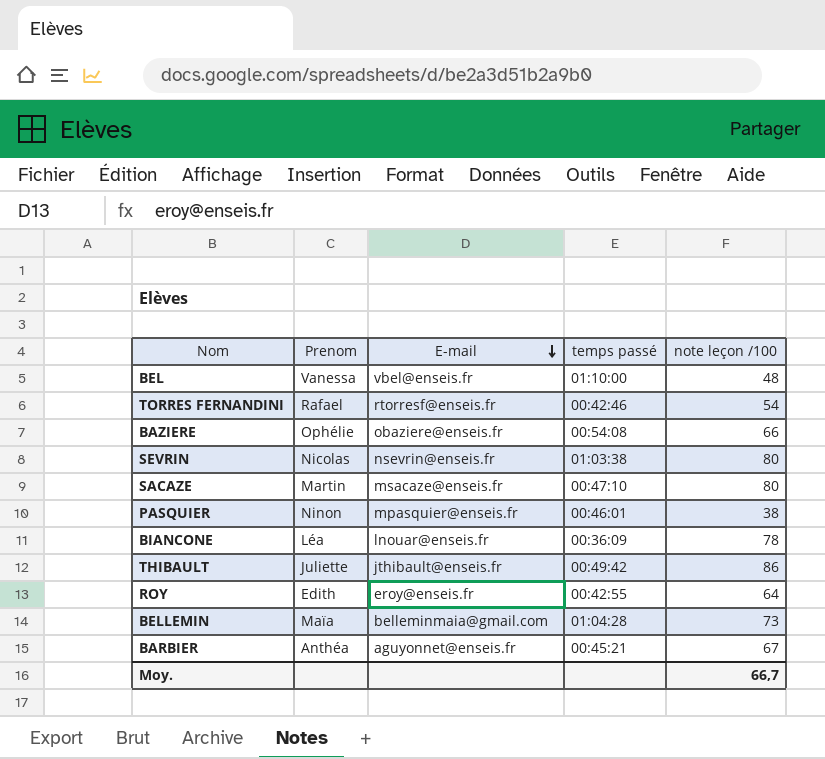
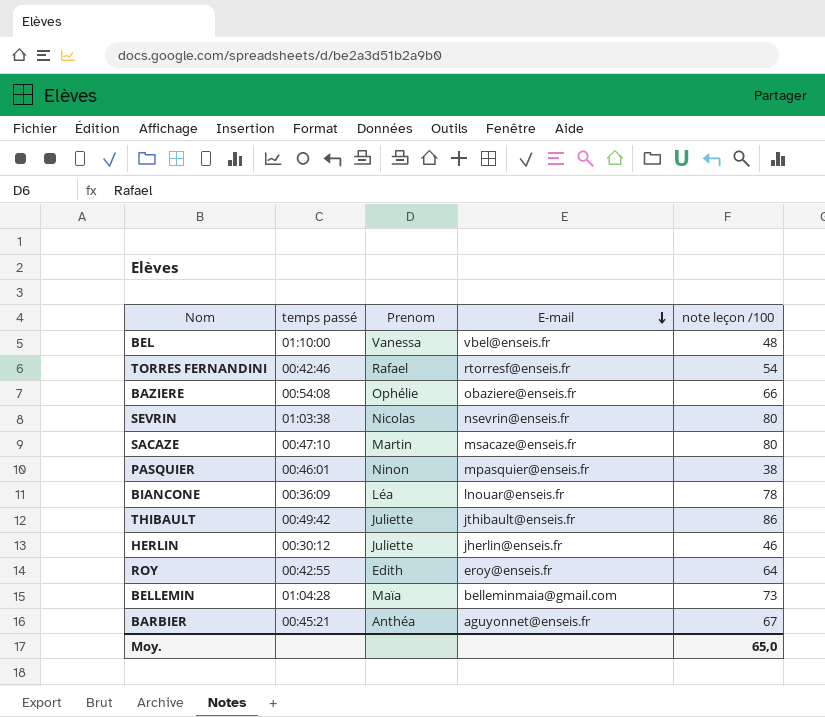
column temps passé | position: 4 -> 2
row HERLIN: none -> 00:30:12 | Juliette | jherlin@enseis.fr | 46
Moy. | note leçon /100: 66,7 -> 65,0

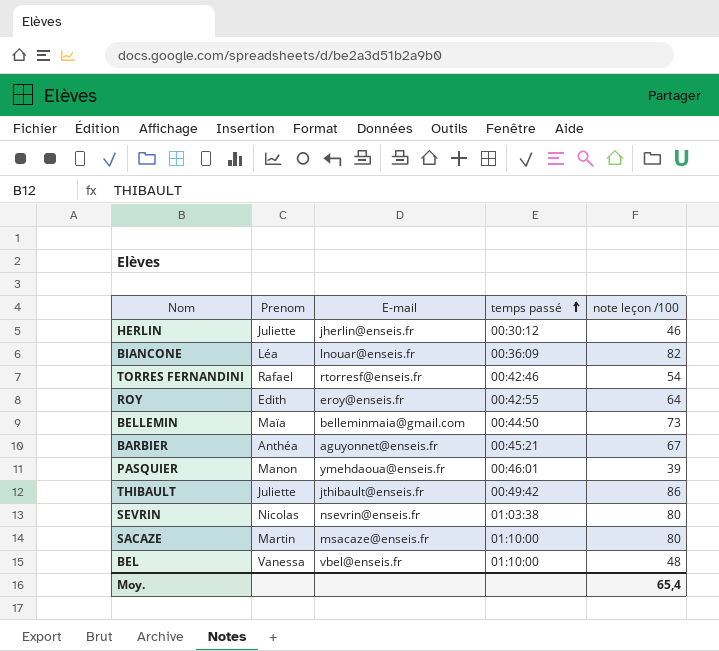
row order: E-mail descending -> temps passé ascending
column temps passé | position: 2 -> 4
row BAZIERE: 00:54:08 | Ophélie | obaziere@enseis.fr | 66 -> none
BIANCONE | note leçon /100: 78 -> 82
BELLEMIN | temps passé: 01:04:28 -> 00:44:50
PASQUIER | Prenom: Ninon -> Manon
PASQUIER | E-mail: mpasquier@enseis.fr -> ymehdaoua@enseis.fr
PASQUIER | note leçon /100: 38 -> 39
SACAZE | temps passé: 00:47:10 -> 01:10:00
Moy. | note leçon /100: 65,0 -> 65,4

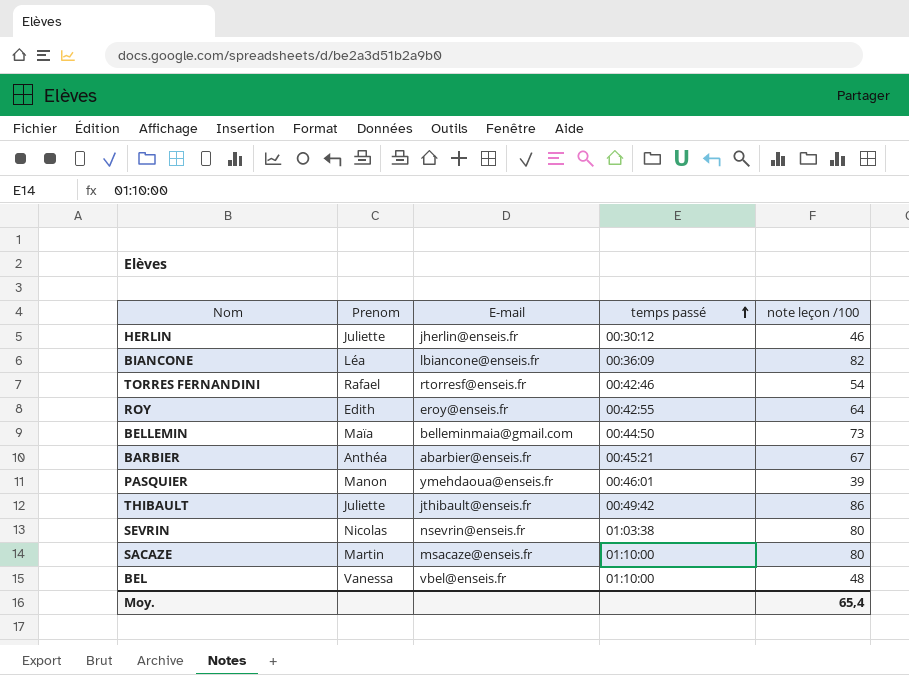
BIANCONE | E-mail: lnouar@enseis.fr -> lbiancone@enseis.fr
BARBIER | E-mail: aguyonnet@enseis.fr -> abarbier@enseis.fr

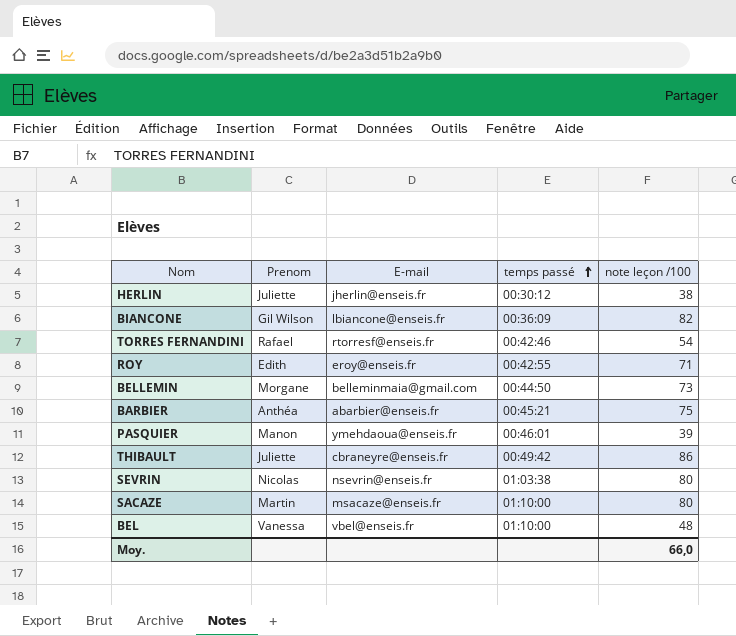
HERLIN | note leçon /100: 46 -> 38
BIANCONE | Prenom: Léa -> Gil Wilson
ROY | note leçon /100: 64 -> 71
BELLEMIN | Prenom: Maïa -> Morgane
BARBIER | note leçon /100: 67 -> 75
THIBAULT | E-mail: jthibault@enseis.fr -> cbraneyre@enseis.fr
Moy. | note leçon /100: 65,4 -> 66,0

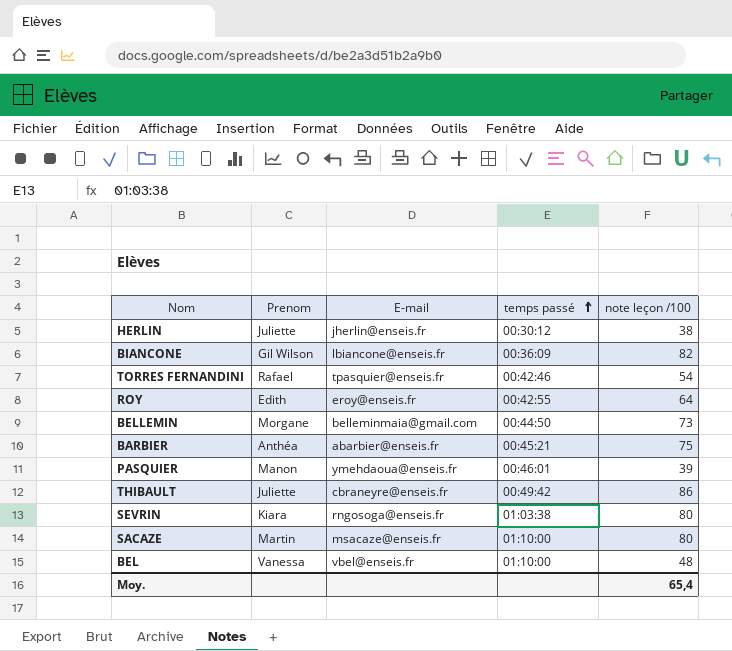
TORRES FERNANDINI | E-mail: rtorresf@enseis.fr -> tpasquier@enseis.fr
ROY | note leçon /100: 71 -> 64
SEVRIN | Prenom: Nicolas -> Kiara
SEVRIN | E-mail: nsevrin@enseis.fr -> rngosoga@enseis.fr
Moy. | note leçon /100: 66,0 -> 65,4

